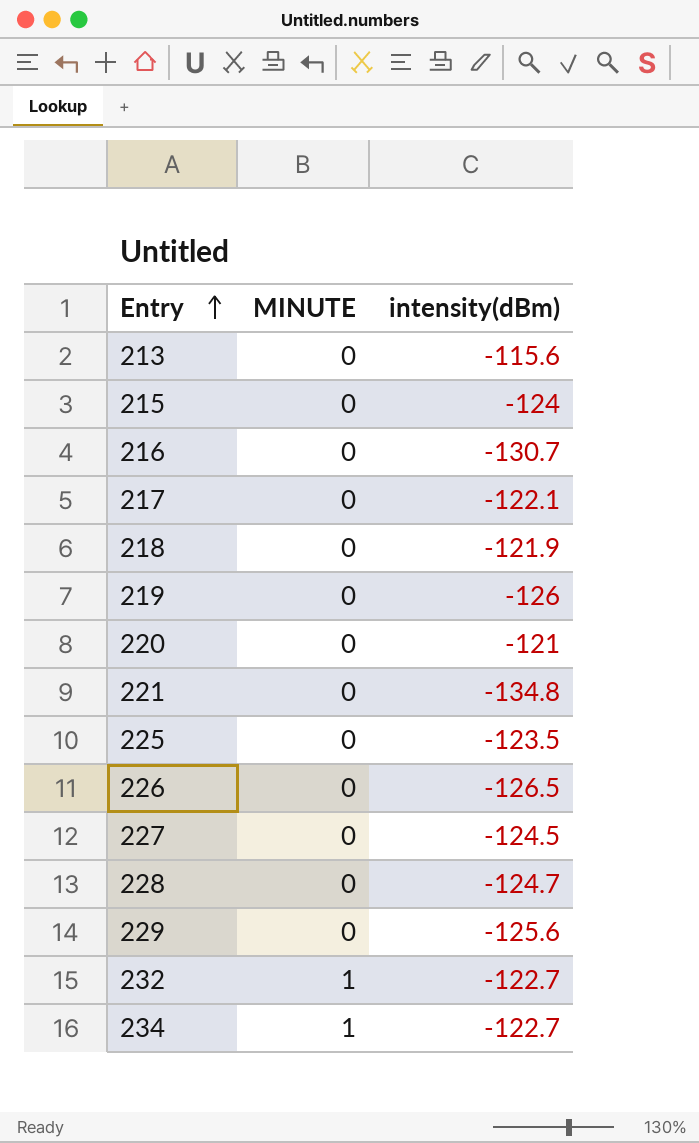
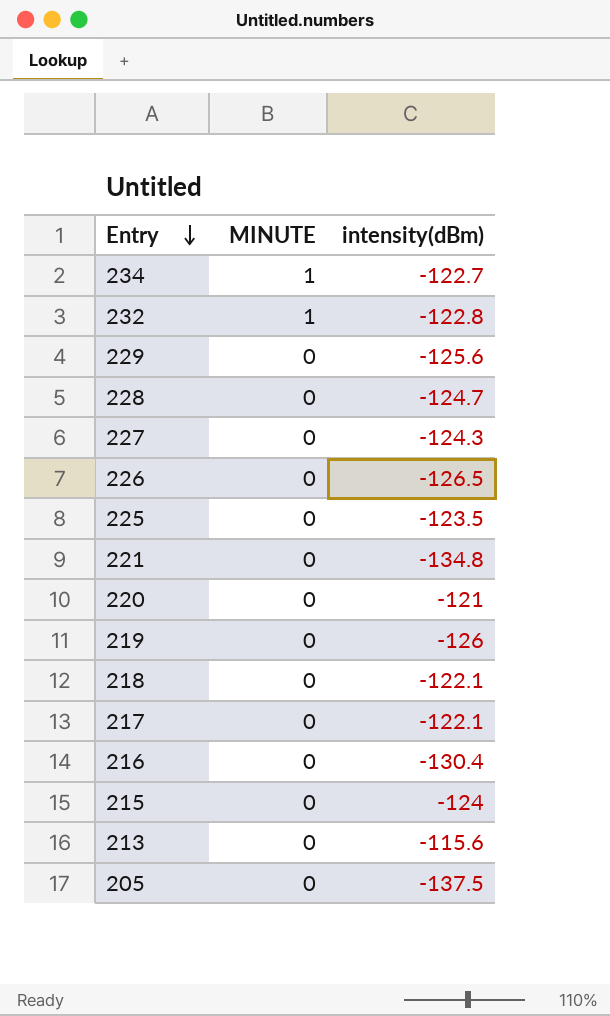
row order: Entry ascending -> Entry descending
232 | intensity(dBm): -122.7 -> -122.8
227 | intensity(dBm): -124.5 -> -124.3
218 | intensity(dBm): -121.9 -> -122.1
216 | intensity(dBm): -130.7 -> -130.4
row 205: none -> 0 | -137.5

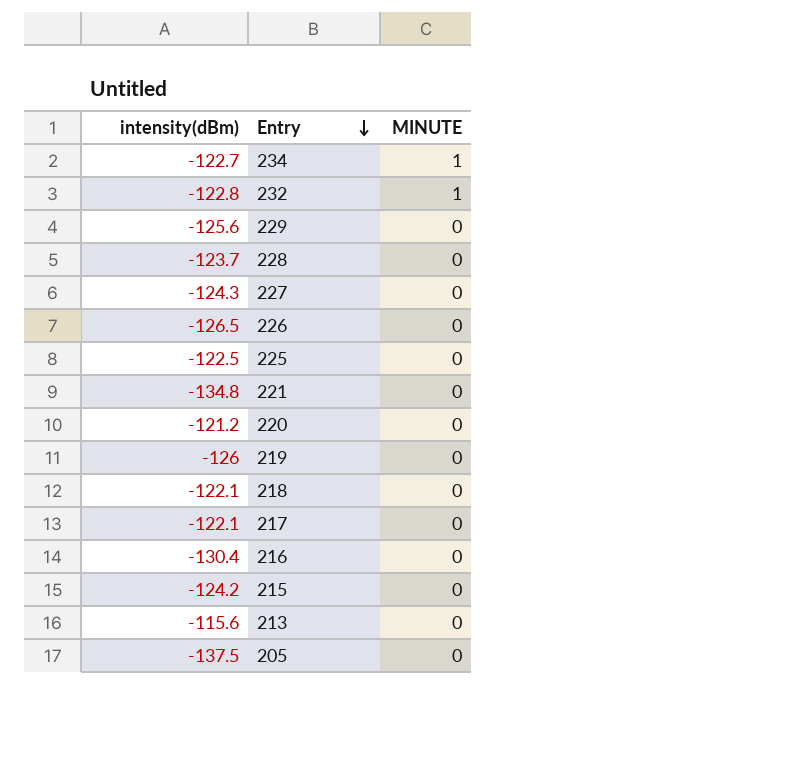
column intensity(dBm) | position: 3 -> 1
228 | intensity(dBm): -124.7 -> -123.7
225 | intensity(dBm): -123.5 -> -122.5
220 | intensity(dBm): -121 -> -121.2
215 | intensity(dBm): -124 -> -124.2

